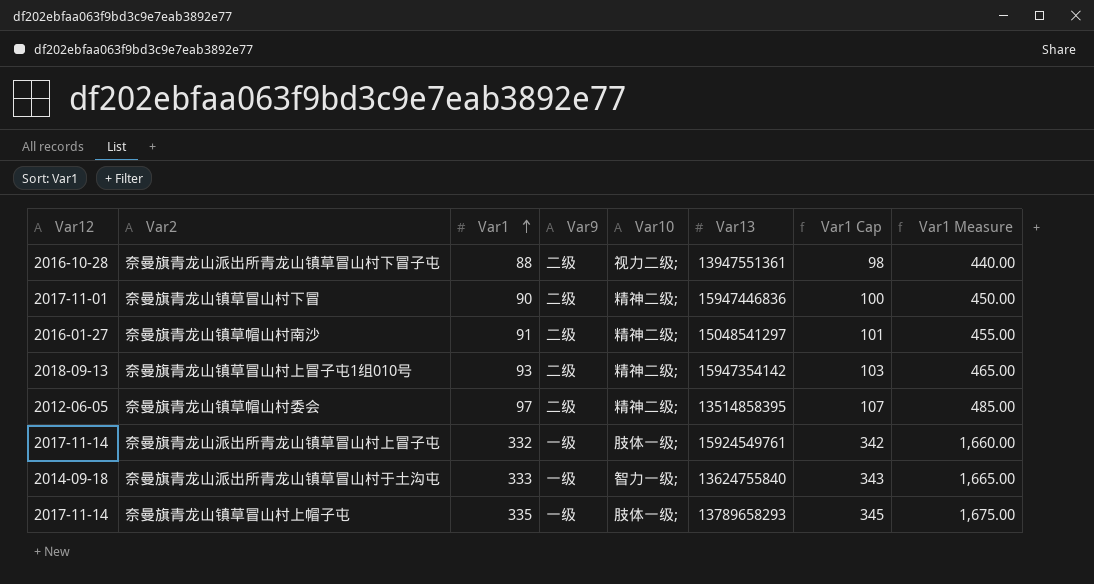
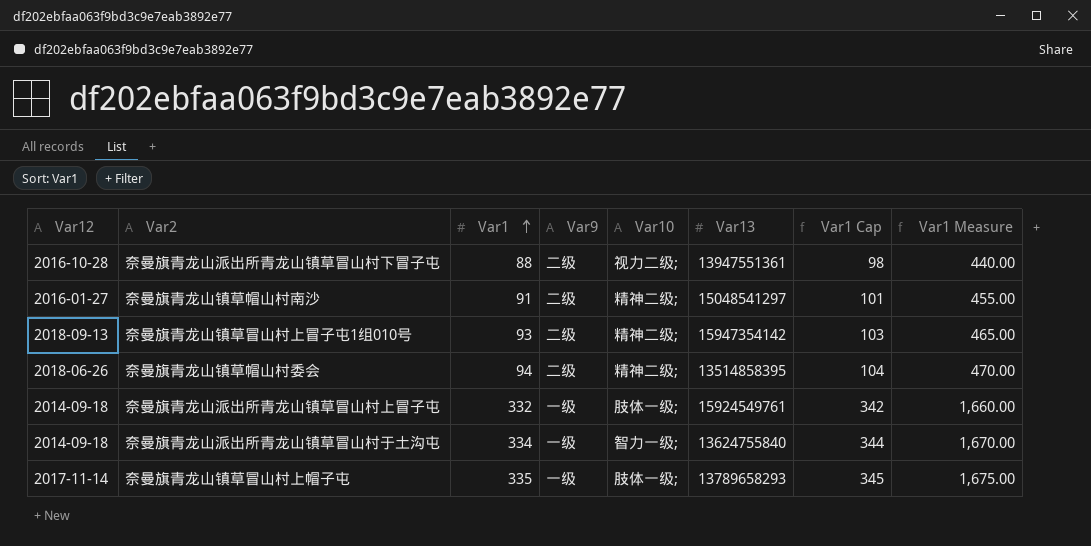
row 奈曼旗青龙山镇草冒山村下冒: 2017-11-01 | 90 | 二级 | 精神二级; | 15947446836 | 100 | 450.00 -> none
奈曼旗青龙山镇草帽山村委会 | Var12: 2012-06-05 -> 2018-06-26
奈曼旗青龙山镇草帽山村委会 | Var1: 97 -> 94
奈曼旗青龙山镇草帽山村委会 | Var1 Cap: 107 -> 104
奈曼旗青龙山镇草帽山村委会 | Var1 Measure: 485.00 -> 470.00
奈曼旗青龙山派出所青龙山镇草冒山村上冒子屯 | Var12: 2017-11-14 -> 2014-09-18
奈曼旗青龙山派出所青龙山镇草冒山村于土沟屯 | Var1: 333 -> 334
奈曼旗青龙山派出所青龙山镇草冒山村于土沟屯 | Var1 Cap: 343 -> 344
奈曼旗青龙山派出所青龙山镇草冒山村于土沟屯 | Var1 Measure: 1,665.00 -> 1,670.00

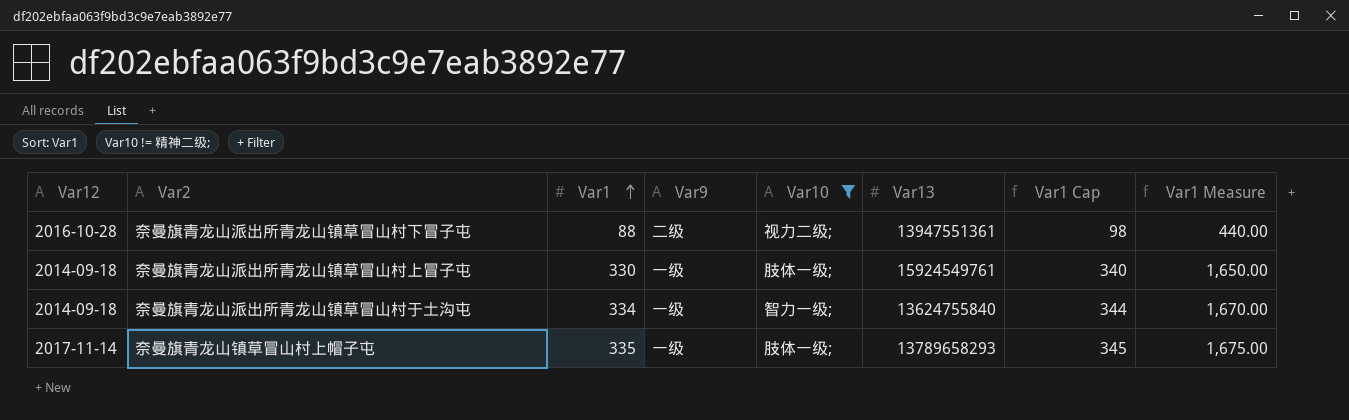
filter: none -> Var10 != 精神二级;
奈曼旗青龙山派出所青龙山镇草冒山村上冒子屯 | Var1: 332 -> 330
奈曼旗青龙山派出所青龙山镇草冒山村上冒子屯 | Var1 Cap: 342 -> 340
奈曼旗青龙山派出所青龙山镇草冒山村上冒子屯 | Var1 Measure: 1,660.00 -> 1,650.00

